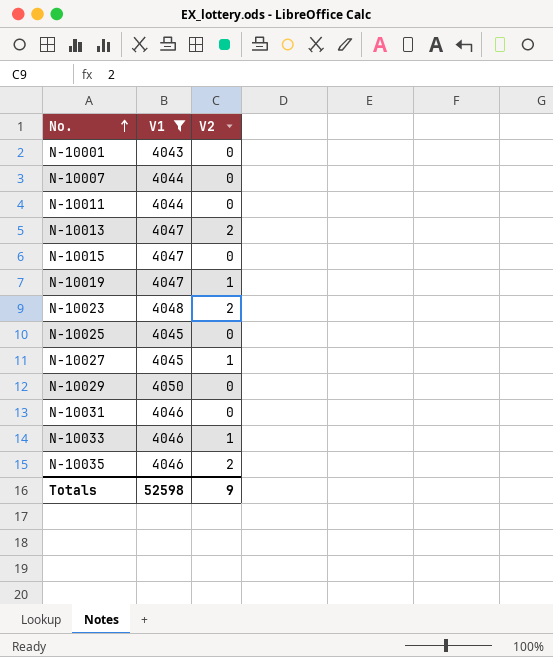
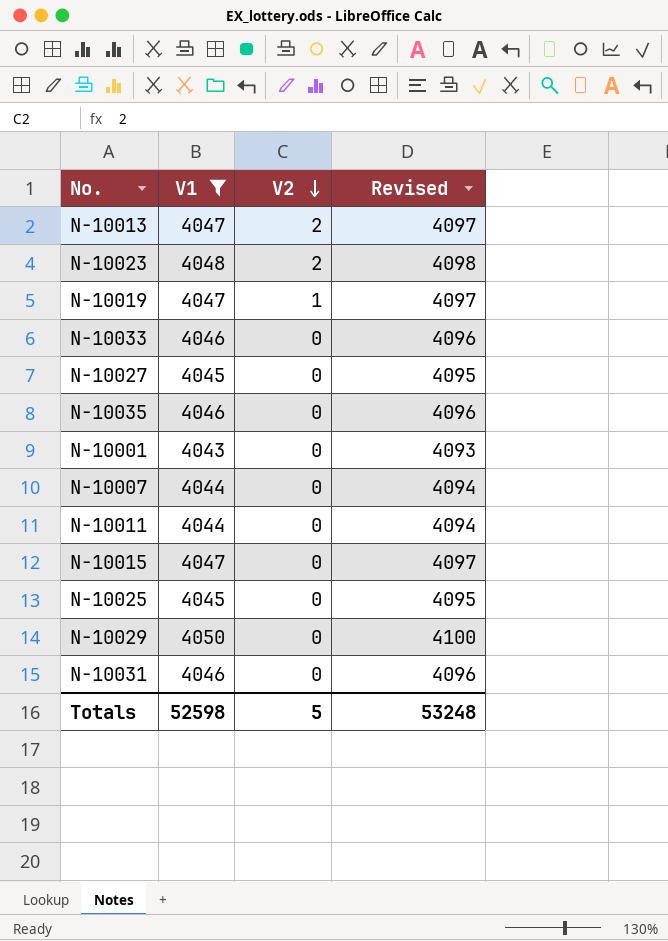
row order: No. ascending -> V2 descending
column Revised | formula: none -> [V1] + 50
N-10033 | V2: 1 -> 0
N-10027 | V2: 1 -> 0
N-10035 | V2: 2 -> 0
Totals | V2: 9 -> 5

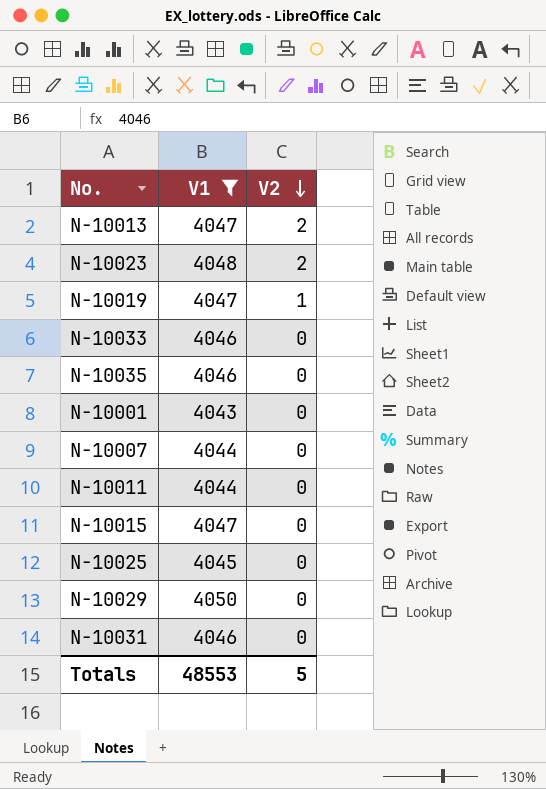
column Revised | formula: [V1] + 50 -> none
row N-10027: 4045 | 0 | 4095 -> none
Totals | V1: 52598 -> 48553

